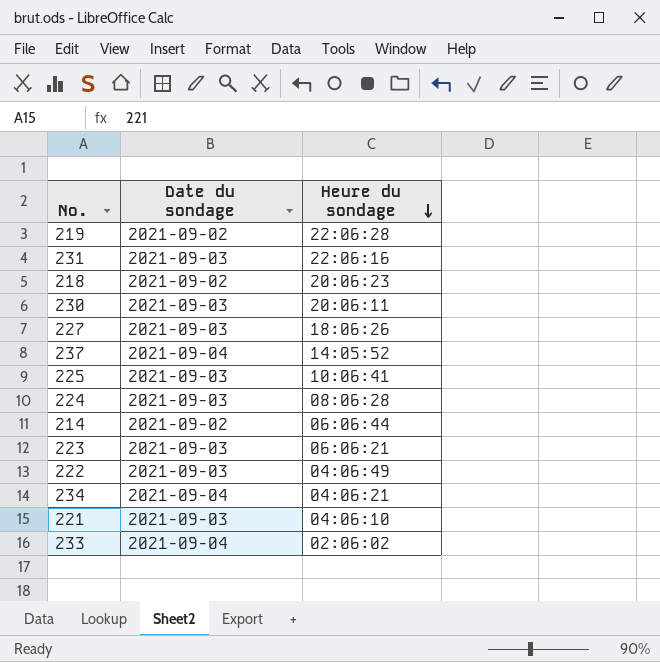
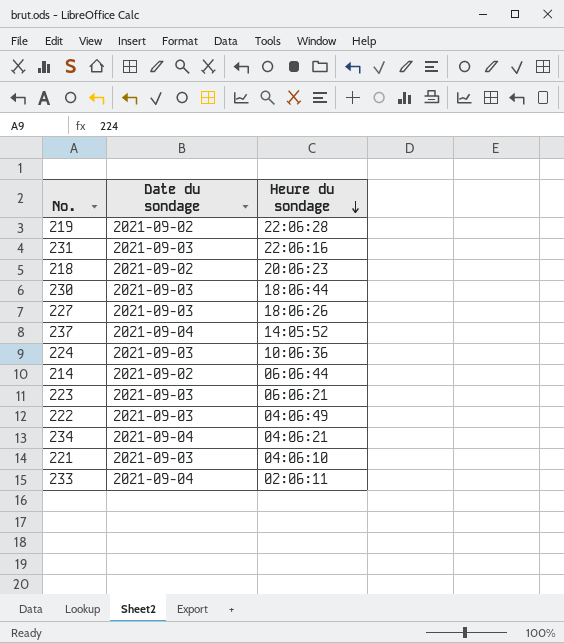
row 225: 2021-09-03 | 10:06:41 -> none
230 | Heure du sondage: 20:06:11 -> 18:06:44
224 | Heure du sondage: 08:06:28 -> 10:06:36
233 | Heure du sondage: 02:06:02 -> 02:06:11

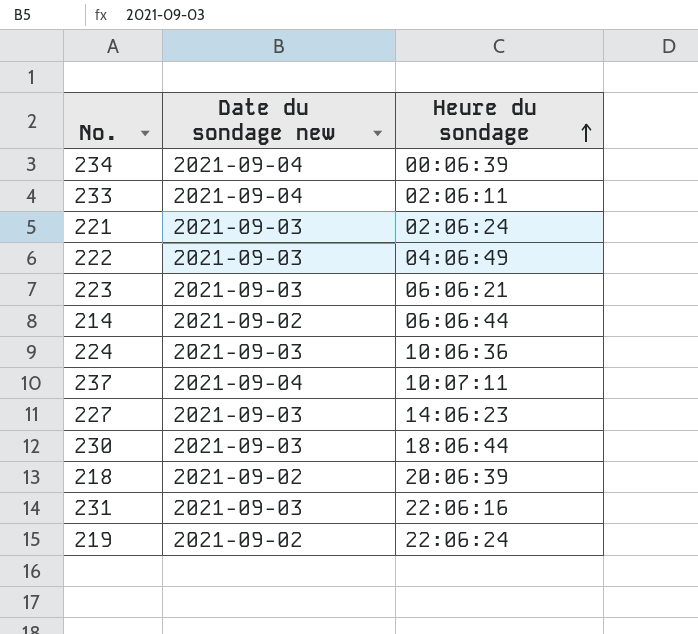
row order: Heure du sondage descending -> Heure du sondage ascending
column name: Date du sondage -> Date du sondage new
234 | Heure du sondage: 04:06:21 -> 00:06:39
221 | Heure du sondage: 04:06:10 -> 02:06:24
237 | Heure du sondage: 14:05:52 -> 10:07:11
227 | Heure du sondage: 18:06:26 -> 14:06:23
218 | Heure du sondage: 20:06:23 -> 20:06:39
219 | Heure du sondage: 22:06:28 -> 22:06:24

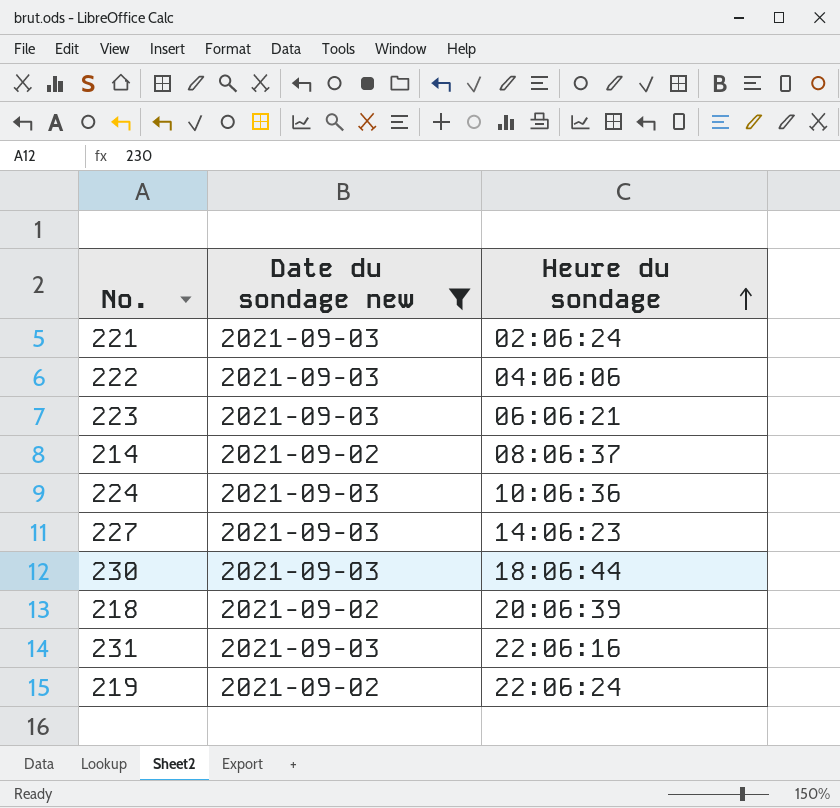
filter: none -> Date du sondage new != 2021-09-04
222 | Heure du sondage: 04:06:49 -> 04:06:06
214 | Heure du sondage: 06:06:44 -> 08:06:37

